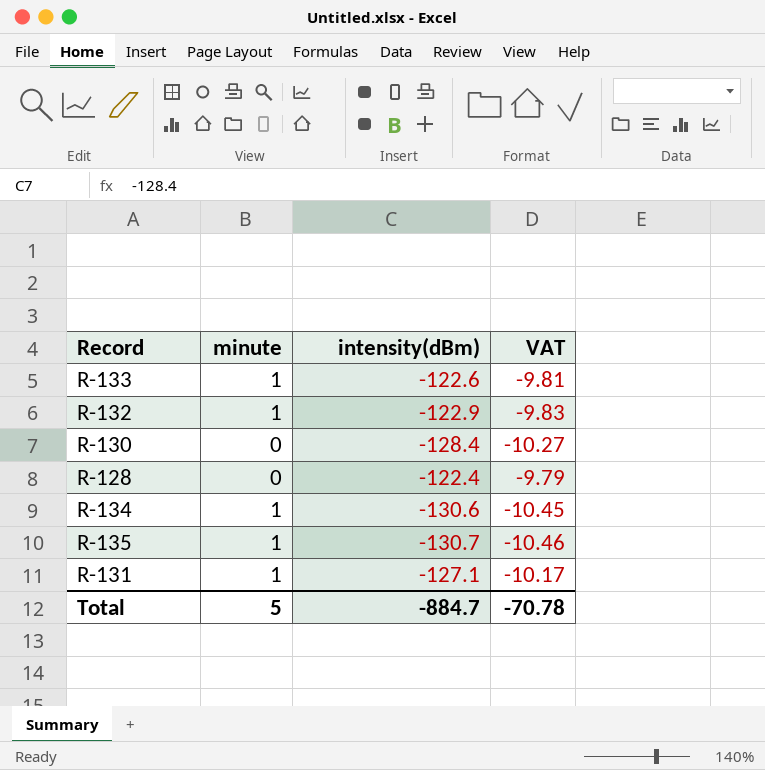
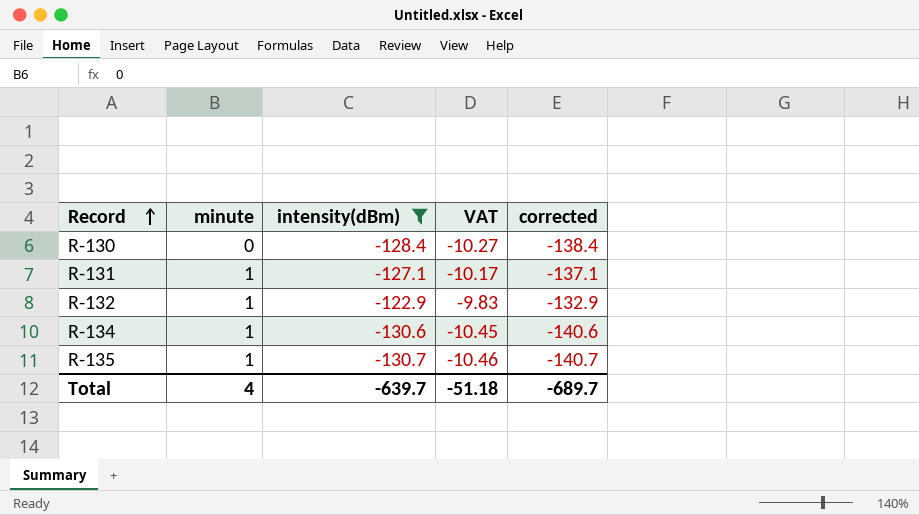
filter: none -> intensity(dBm) <= -122.9
row order: none -> Record ascending
column corrected | formula: none -> [intensity(dBm)] - 10
Total | minute: 5 -> 4
Total | intensity(dBm): -884.7 -> -639.7
Total | VAT: -70.78 -> -51.18

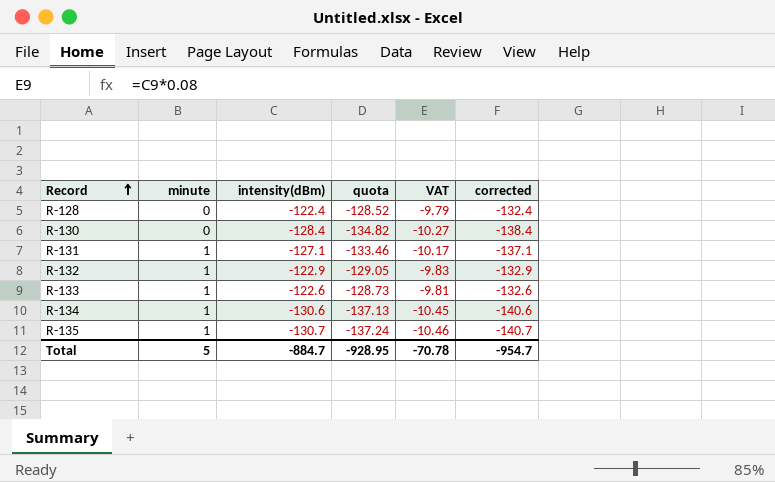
filter: intensity(dBm) <= -122.9 -> none
column quota | formula: none -> [intensity(dBm)] * 1.05
Total | minute: 4 -> 5
Total | intensity(dBm): -639.7 -> -884.7
Total | VAT: -51.18 -> -70.78
Total | corrected: -689.7 -> -954.7

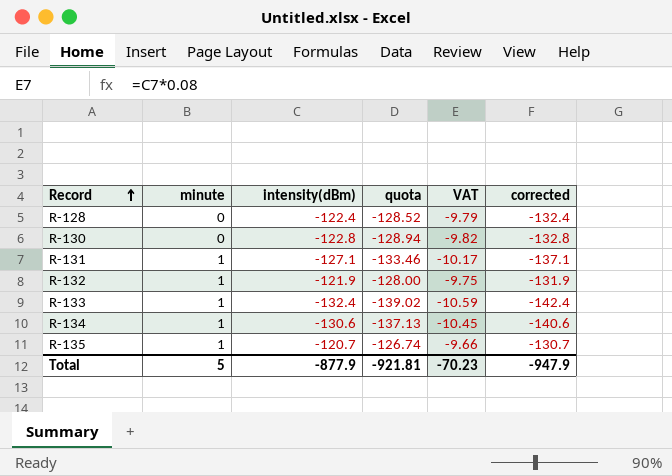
R-130 | intensity(dBm): -128.4 -> -122.8
R-130 | quota: -134.82 -> -128.94
R-130 | VAT: -10.27 -> -9.82
R-130 | corrected: -138.4 -> -132.8
R-132 | intensity(dBm): -122.9 -> -121.9
R-132 | quota: -129.05 -> -128.00
R-132 | VAT: -9.83 -> -9.75
R-132 | corrected: -132.9 -> -131.9
R-133 | intensity(dBm): -122.6 -> -132.4
R-133 | quota: -128.73 -> -139.02
R-133 | VAT: -9.81 -> -10.59
R-133 | corrected: -132.6 -> -142.4
R-135 | intensity(dBm): -130.7 -> -120.7
R-135 | quota: -137.24 -> -126.74
R-135 | VAT: -10.46 -> -9.66
R-135 | corrected: -140.7 -> -130.7
Total | intensity(dBm): -884.7 -> -877.9
Total | quota: -928.95 -> -921.81
Total | VAT: -70.78 -> -70.23
Total | corrected: -954.7 -> -947.9

